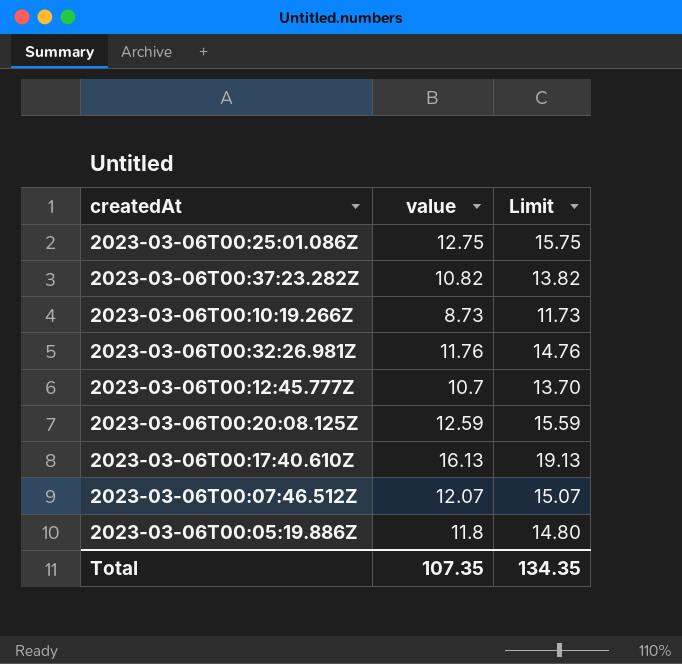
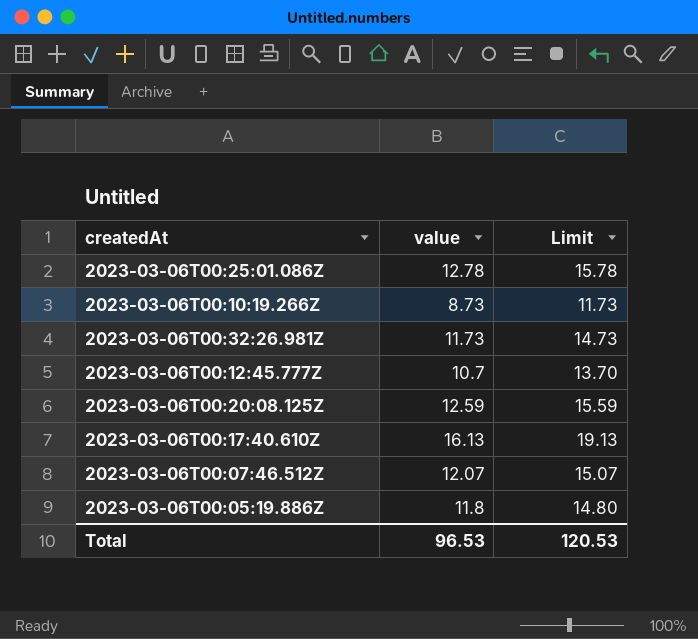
row 2023-03-06T00:37:23.282Z: 10.82 | 13.82 -> none
2023-03-06T00:25:01.086Z | value: 12.75 -> 12.78
2023-03-06T00:25:01.086Z | Limit: 15.75 -> 15.78
2023-03-06T00:32:26.981Z | value: 11.76 -> 11.73
2023-03-06T00:32:26.981Z | Limit: 14.76 -> 14.73
Total | value: 107.35 -> 96.53
Total | Limit: 134.35 -> 120.53

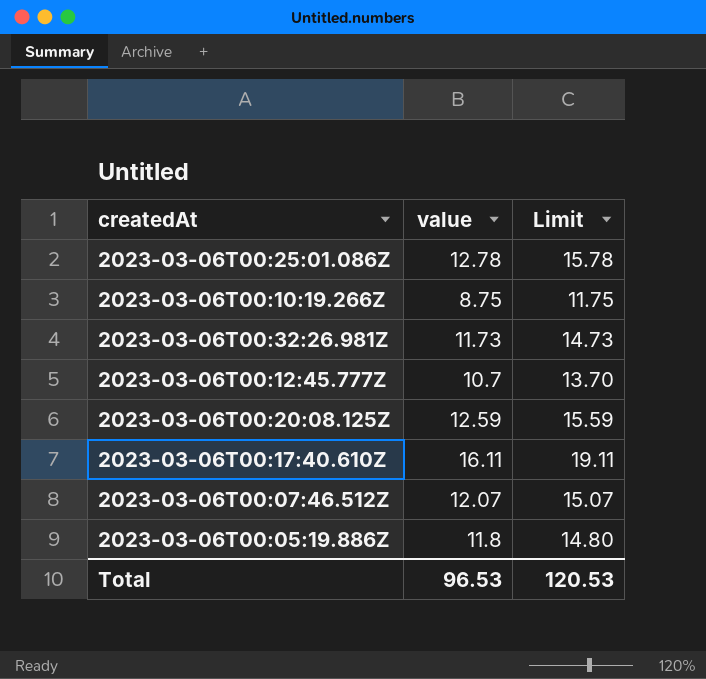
2023-03-06T00:10:19.266Z | value: 8.73 -> 8.75
2023-03-06T00:10:19.266Z | Limit: 11.73 -> 11.75
2023-03-06T00:17:40.610Z | value: 16.13 -> 16.11
2023-03-06T00:17:40.610Z | Limit: 19.13 -> 19.11

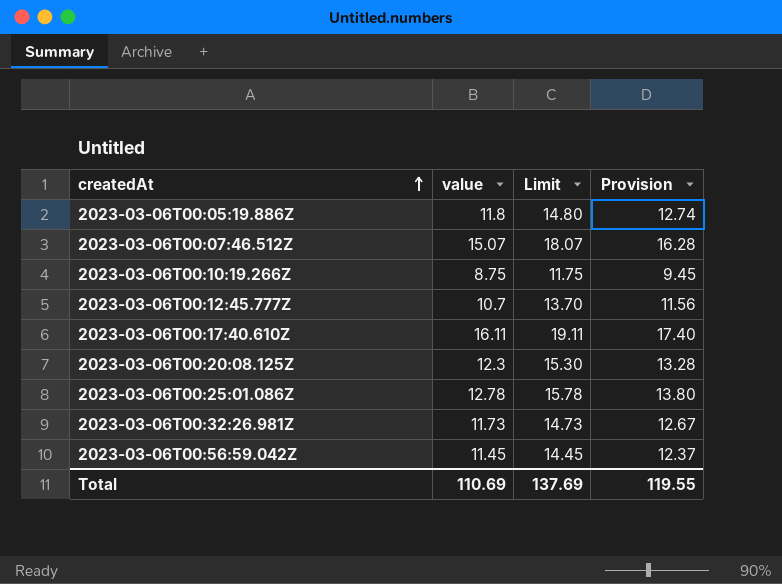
row order: none -> createdAt ascending
column Provision | formula: none -> [value] * 1.08
2023-03-06T00:07:46.512Z | value: 12.07 -> 15.07
2023-03-06T00:07:46.512Z | Limit: 15.07 -> 18.07
2023-03-06T00:20:08.125Z | value: 12.59 -> 12.3
2023-03-06T00:20:08.125Z | Limit: 15.59 -> 15.30
row 2023-03-06T00:56:59.042Z: none -> 11.45 | 14.45 | 12.37
Total | value: 96.53 -> 110.69
Total | Limit: 120.53 -> 137.69

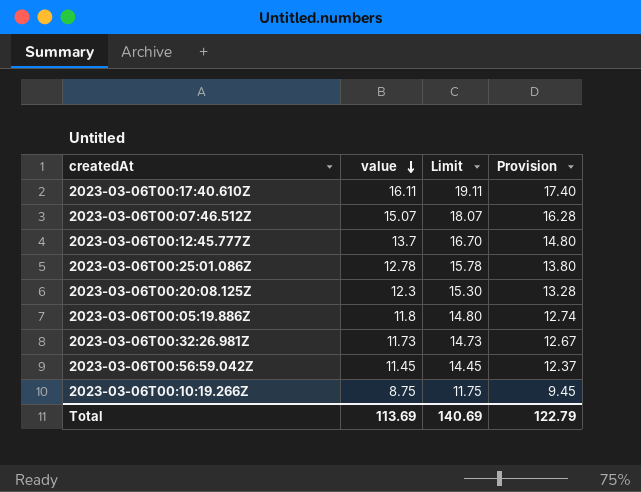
row order: createdAt ascending -> value descending
2023-03-06T00:12:45.777Z | value: 10.7 -> 13.7
2023-03-06T00:12:45.777Z | Limit: 13.70 -> 16.70
2023-03-06T00:12:45.777Z | Provision: 11.56 -> 14.80
Total | value: 110.69 -> 113.69
Total | Limit: 137.69 -> 140.69
Total | Provision: 119.55 -> 122.79

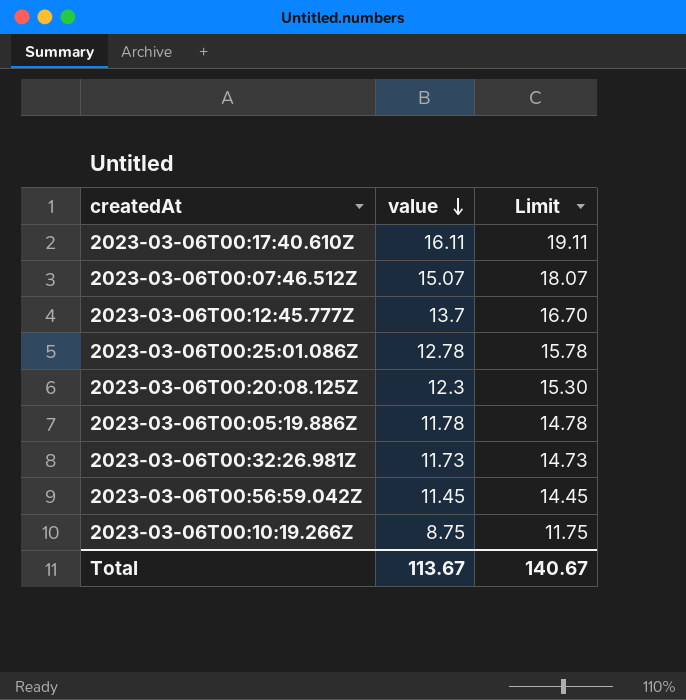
column Provision | formula: [value] * 1.08 -> none
2023-03-06T00:05:19.886Z | value: 11.8 -> 11.78
2023-03-06T00:05:19.886Z | Limit: 14.80 -> 14.78
Total | value: 113.69 -> 113.67
Total | Limit: 140.69 -> 140.67

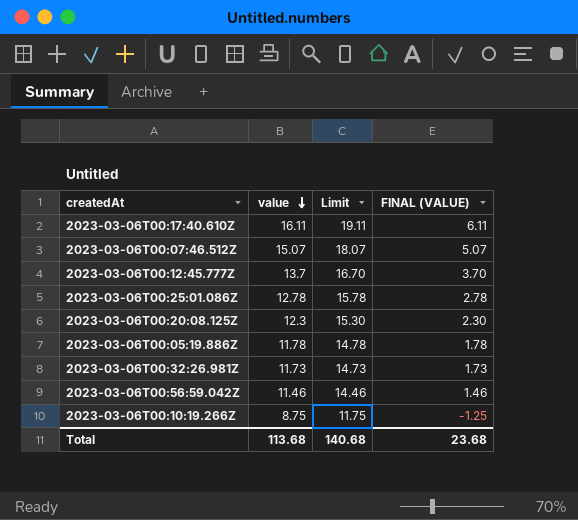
column FINAL (VALUE) | formula: none -> [value] - 10
2023-03-06T00:56:59.042Z | value: 11.45 -> 11.46
2023-03-06T00:56:59.042Z | Limit: 14.45 -> 14.46
Total | value: 113.67 -> 113.68
Total | Limit: 140.67 -> 140.68

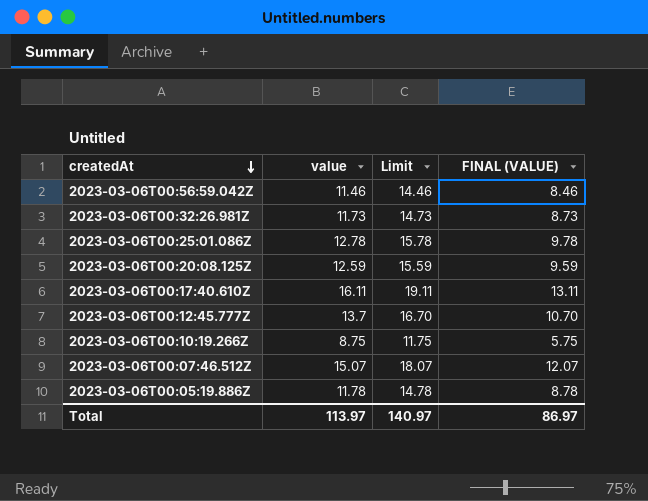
row order: value descending -> createdAt descending
column FINAL (VALUE) | formula: [value] - 10 -> [value] - 3
2023-03-06T00:20:08.125Z | value: 12.3 -> 12.59
2023-03-06T00:20:08.125Z | Limit: 15.30 -> 15.59
Total | value: 113.68 -> 113.97
Total | Limit: 140.68 -> 140.97
Total | FINAL (VALUE): 23.68 -> 86.97

